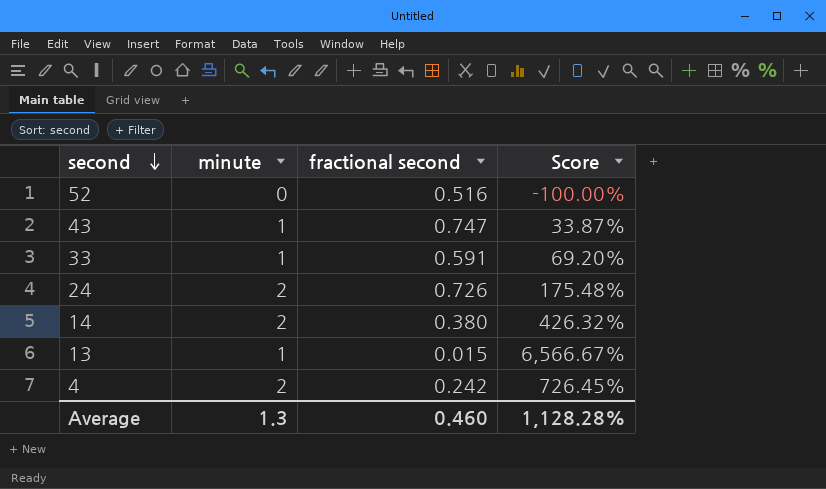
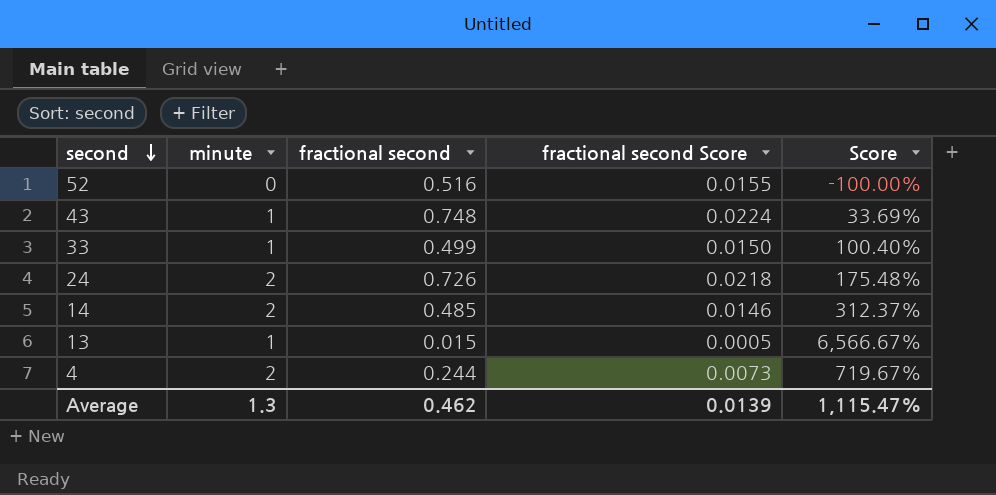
column fractional second Score | formula: none -> [fractional second] * 0.03
43 | fractional second: 0.747 -> 0.748
43 | Score: 33.87% -> 33.69%
33 | fractional second: 0.591 -> 0.499
33 | Score: 69.20% -> 100.40%
14 | fractional second: 0.380 -> 0.485
14 | Score: 426.32% -> 312.37%
4 | fractional second: 0.242 -> 0.244
4 | Score: 726.45% -> 719.67%
Average | fractional second: 0.460 -> 0.462
Average | Score: 1,128.28% -> 1,115.47%

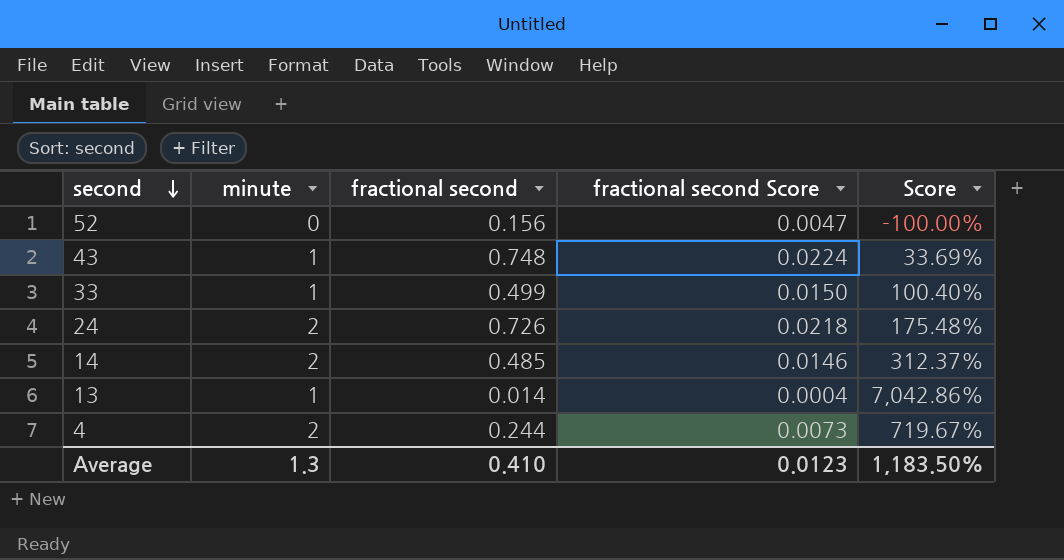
52 | fractional second: 0.516 -> 0.156
52 | fractional second Score: 0.0155 -> 0.0047
13 | fractional second: 0.015 -> 0.014
13 | fractional second Score: 0.0005 -> 0.0004
13 | Score: 6,566.67% -> 7,042.86%
Average | fractional second: 0.462 -> 0.410
Average | fractional second Score: 0.0139 -> 0.0123
Average | Score: 1,115.47% -> 1,183.50%

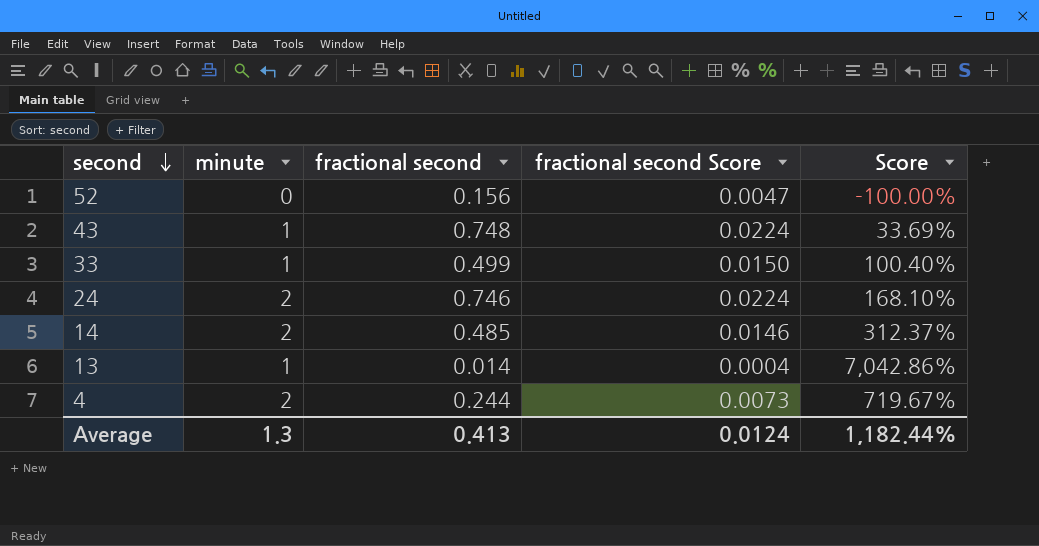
24 | fractional second: 0.726 -> 0.746
24 | fractional second Score: 0.0218 -> 0.0224
24 | Score: 175.48% -> 168.10%
Average | fractional second: 0.410 -> 0.413
Average | fractional second Score: 0.0123 -> 0.0124
Average | Score: 1,183.50% -> 1,182.44%

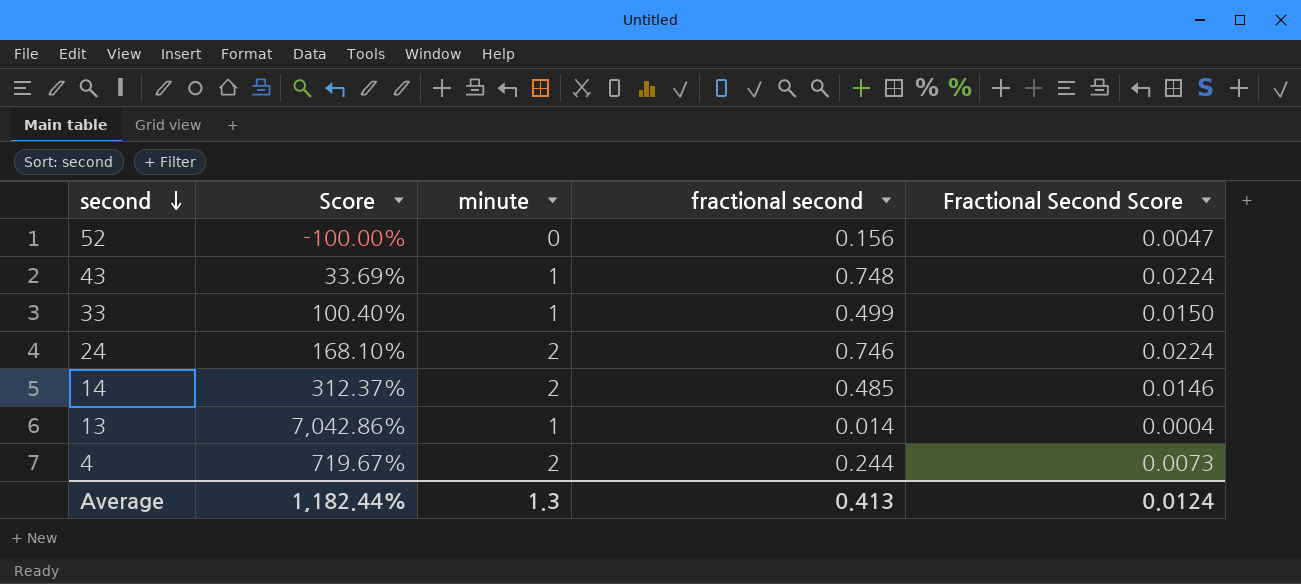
column Score | position: 5 -> 2
column name: fractional second Score -> Fractional Second Score

